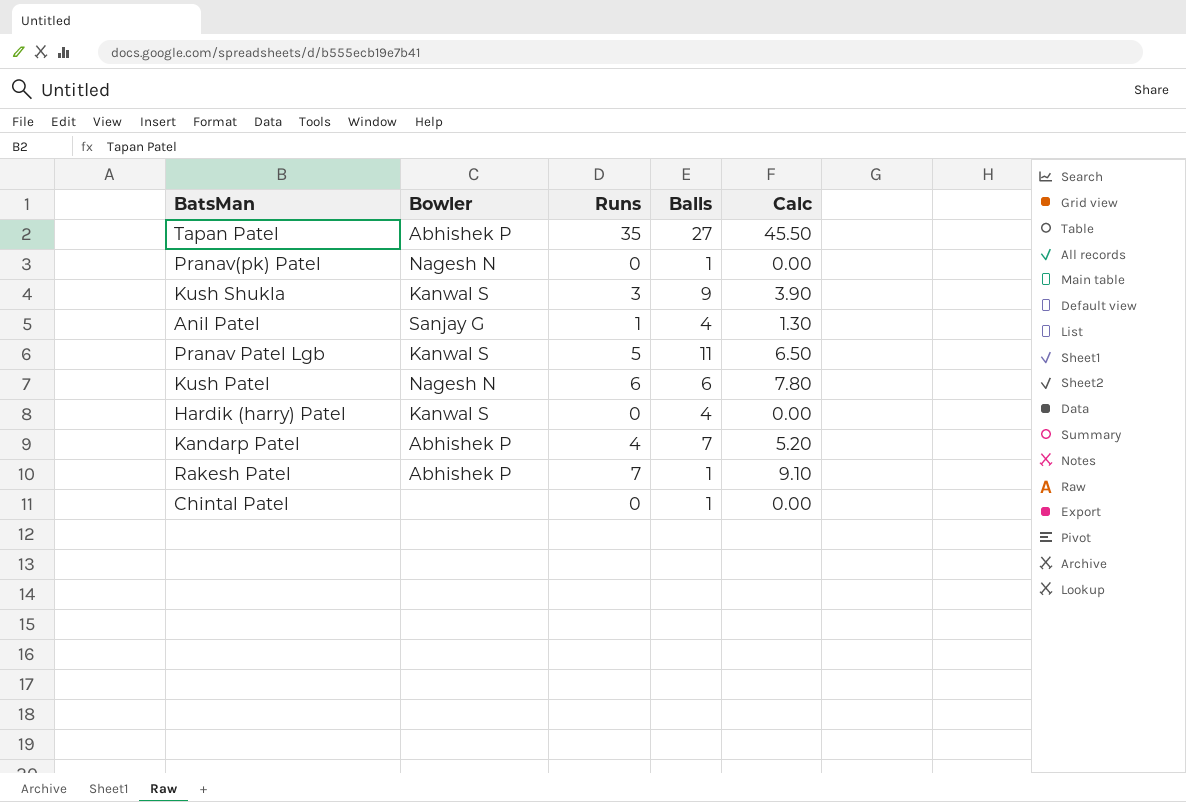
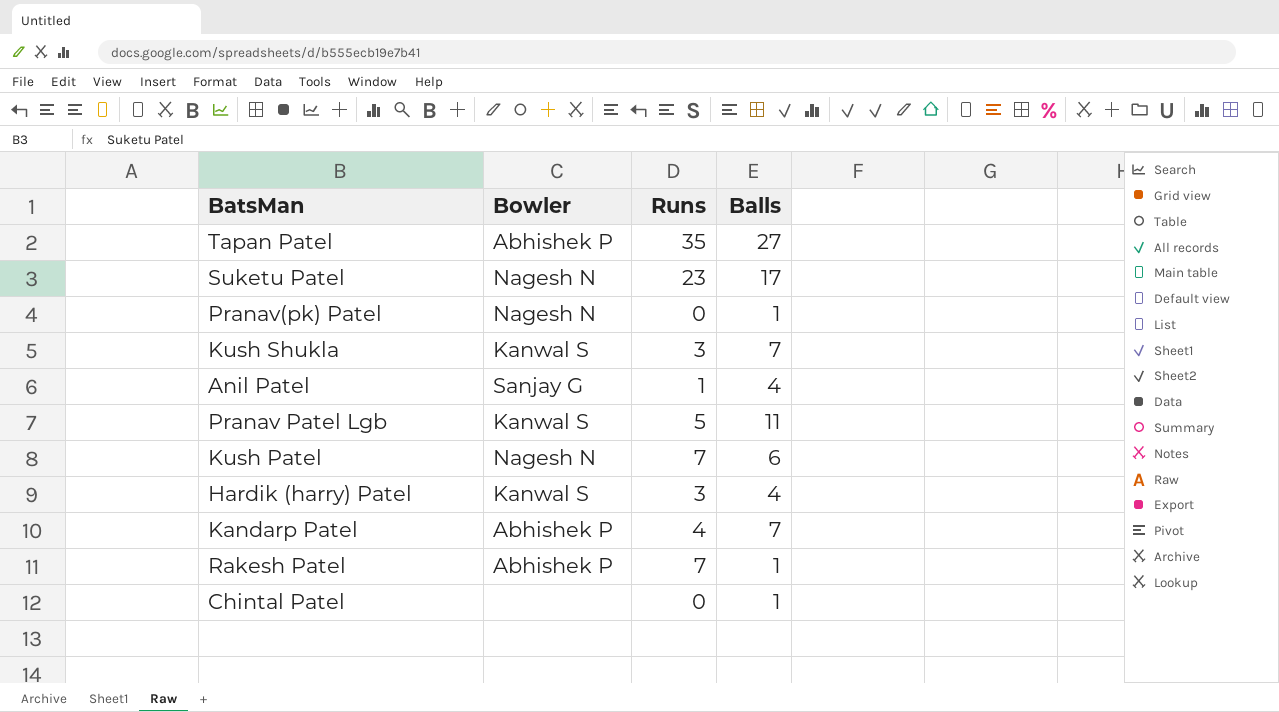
column Calc | formula: [Runs] * 1.3 -> none
row Suketu Patel: none -> Nagesh N | 23 | 17
Kush Shukla | Balls: 9 -> 7
Kush Patel | Runs: 6 -> 7
Hardik (harry) Patel | Runs: 0 -> 3

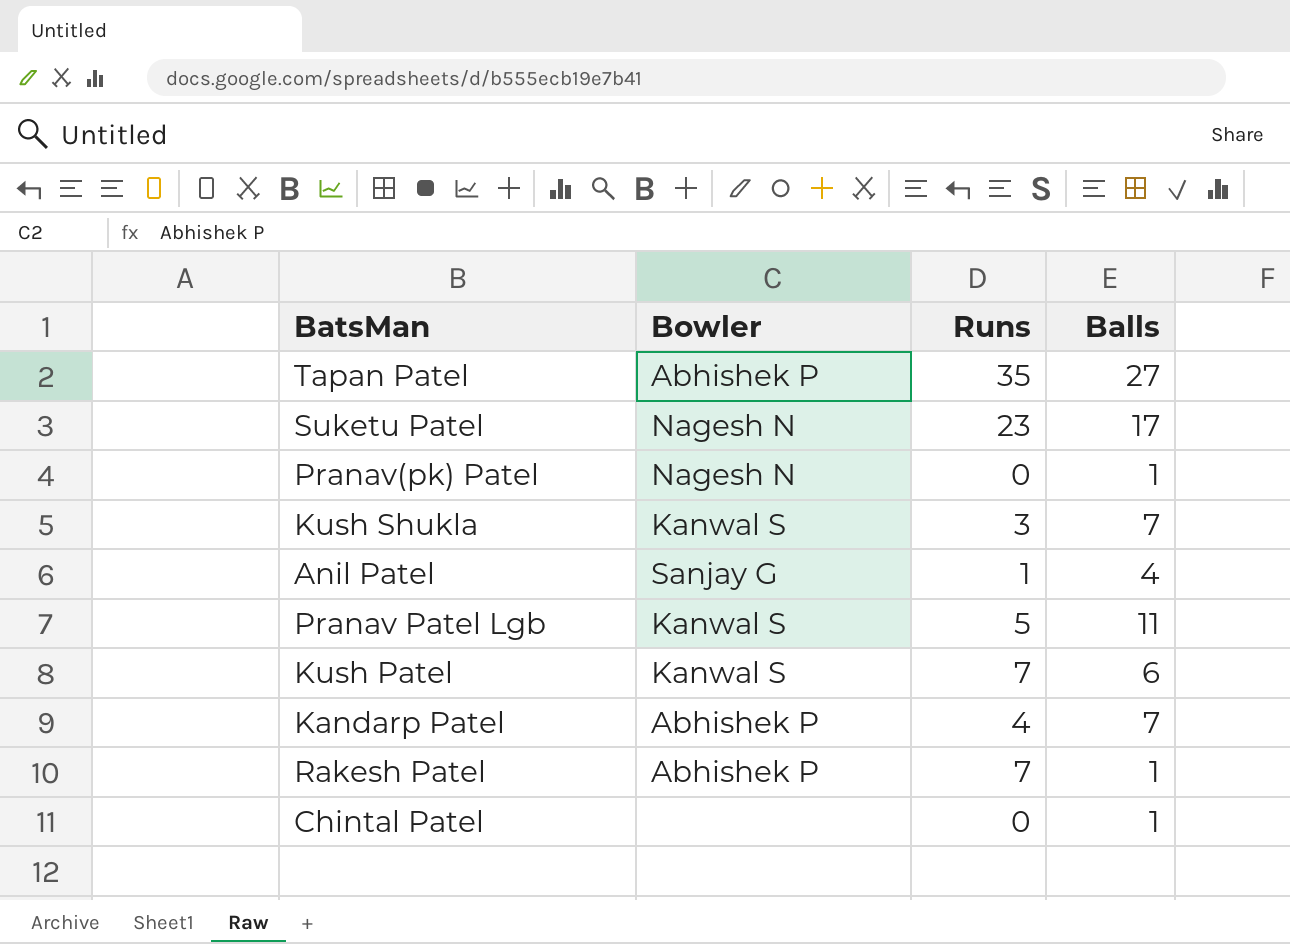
row Hardik (harry) Patel: Kanwal S | 3 | 4 -> none
Kush Patel | Bowler: Nagesh N -> Kanwal S

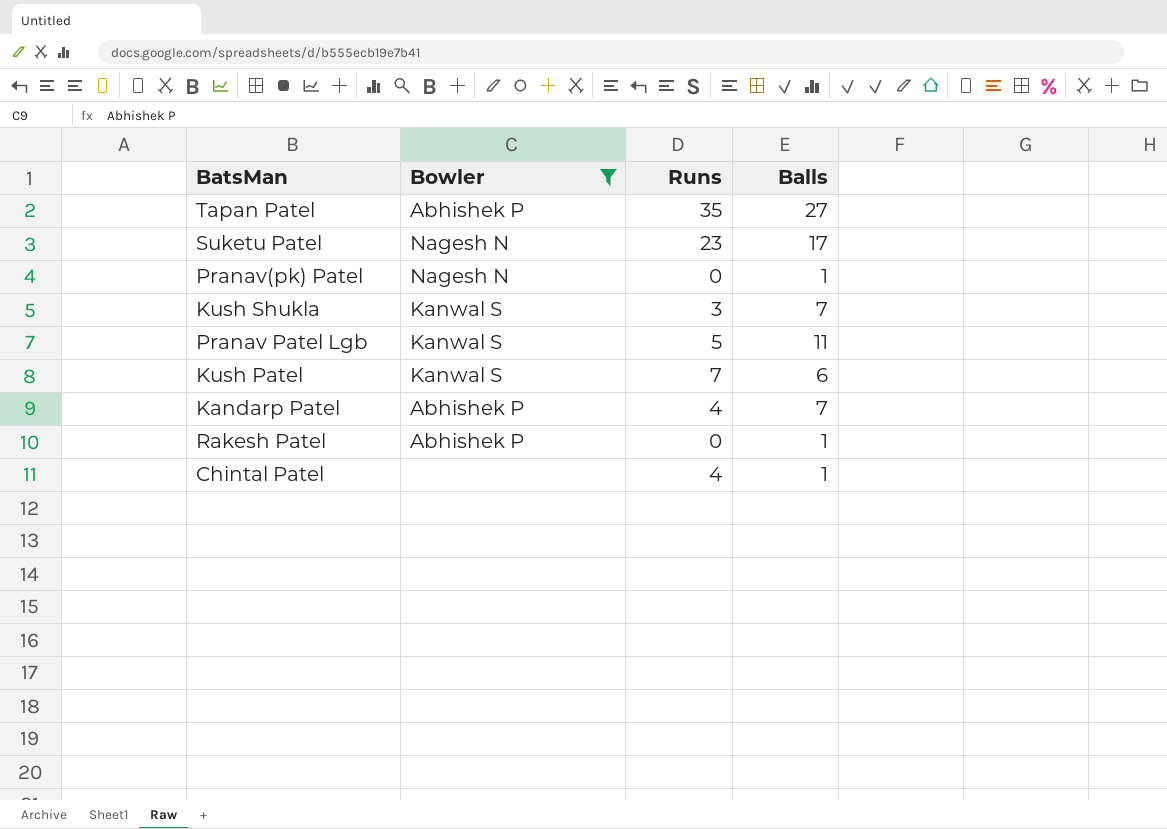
filter: none -> Bowler != Sanjay G
Rakesh Patel | Runs: 7 -> 0
Chintal Patel | Runs: 0 -> 4

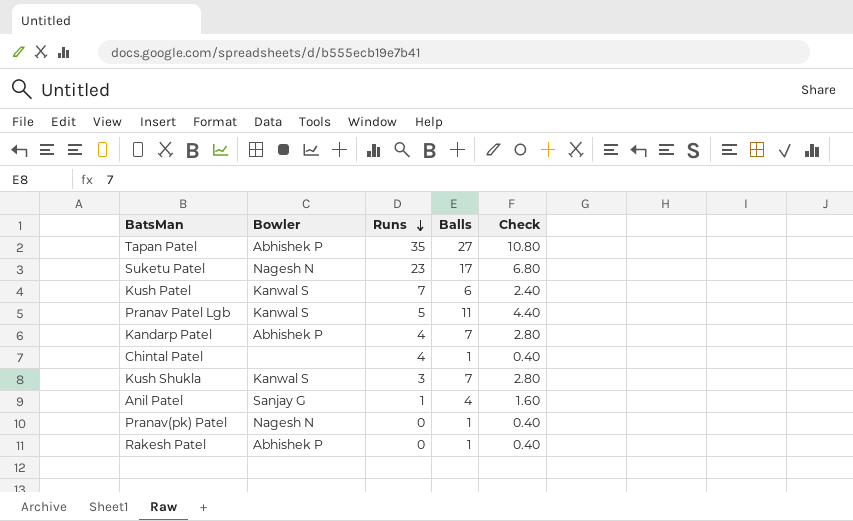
filter: Bowler != Sanjay G -> none
row order: none -> Runs descending
column Check | formula: none -> [Balls] * 0.4

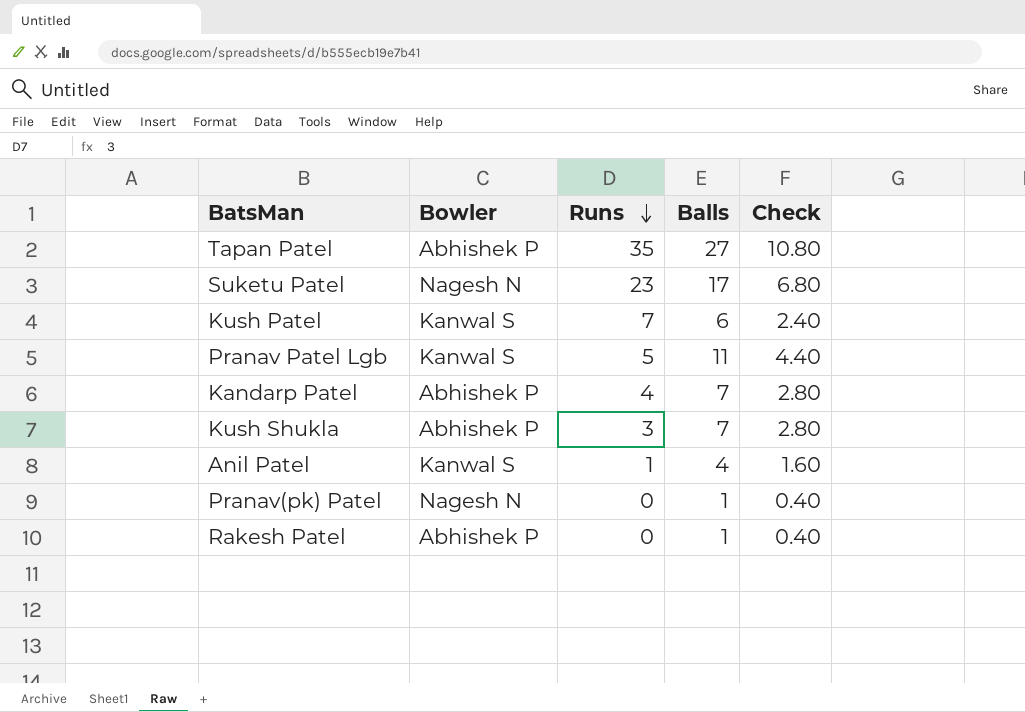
row Chintal Patel: none | 4 | 1 | 0.40 -> none
Kush Shukla | Bowler: Kanwal S -> Abhishek P
Anil Patel | Bowler: Sanjay G -> Kanwal S

